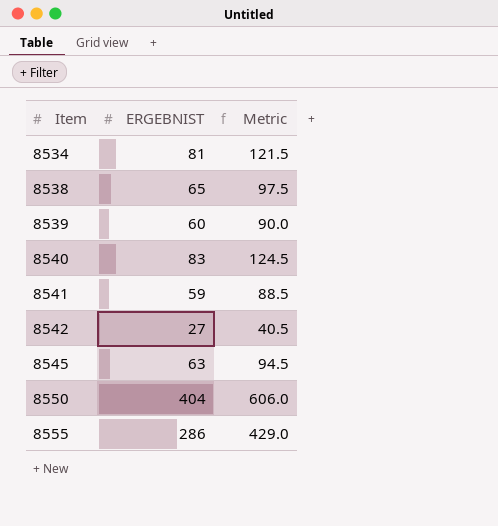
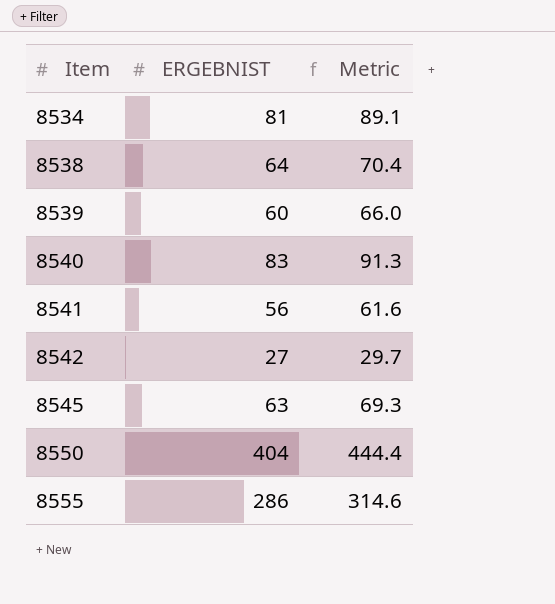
column Metric | formula: [ERGEBNIST] * 1.5 -> [ERGEBNIST] * 1.1
8538 | ERGEBNIST: 65 -> 64
8541 | ERGEBNIST: 59 -> 56

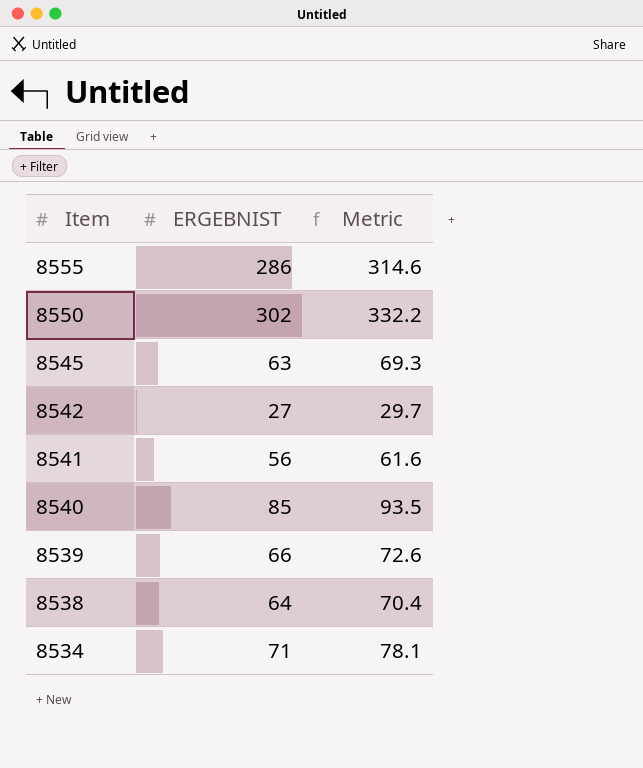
row order: Item ascending -> Item descending
8550 | ERGEBNIST: 404 -> 302
8550 | Metric: 444.4 -> 332.2
8540 | ERGEBNIST: 83 -> 85
8540 | Metric: 91.3 -> 93.5
8539 | ERGEBNIST: 60 -> 66
8539 | Metric: 66.0 -> 72.6
8534 | ERGEBNIST: 81 -> 71
8534 | Metric: 89.1 -> 78.1

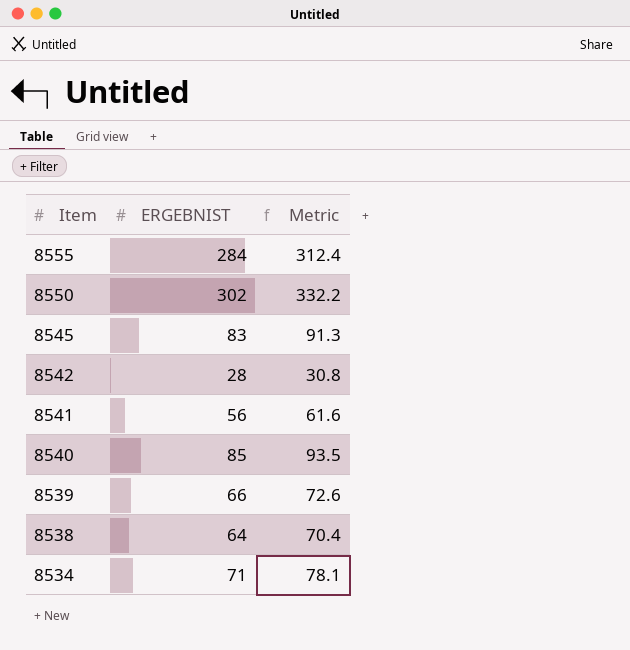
8555 | ERGEBNIST: 286 -> 284
8555 | Metric: 314.6 -> 312.4
8545 | ERGEBNIST: 63 -> 83
8545 | Metric: 69.3 -> 91.3
8542 | ERGEBNIST: 27 -> 28
8542 | Metric: 29.7 -> 30.8

